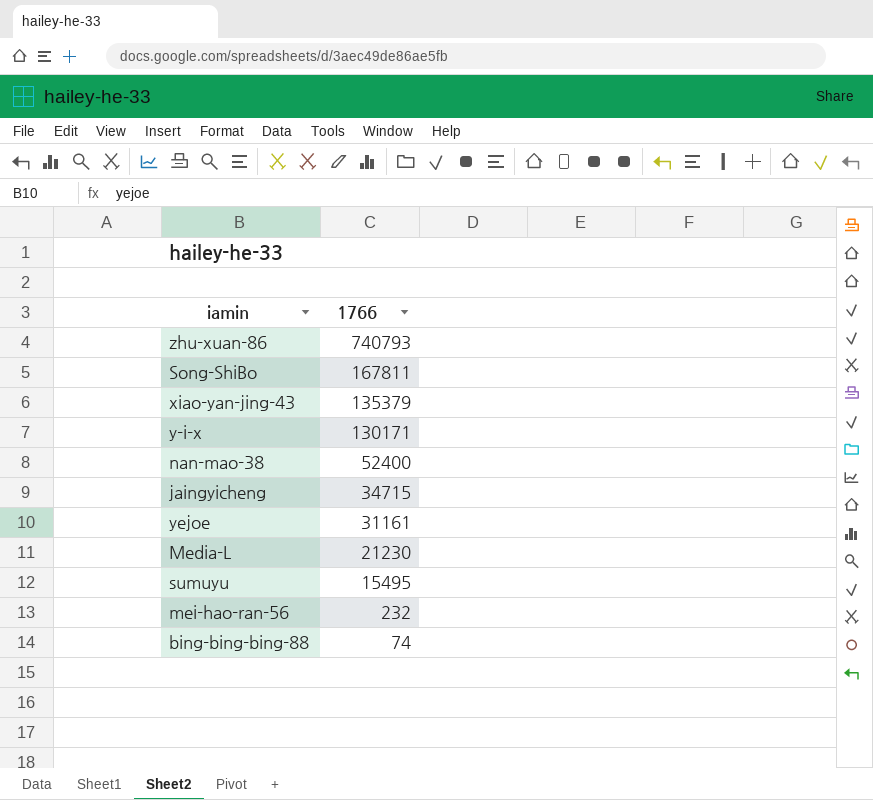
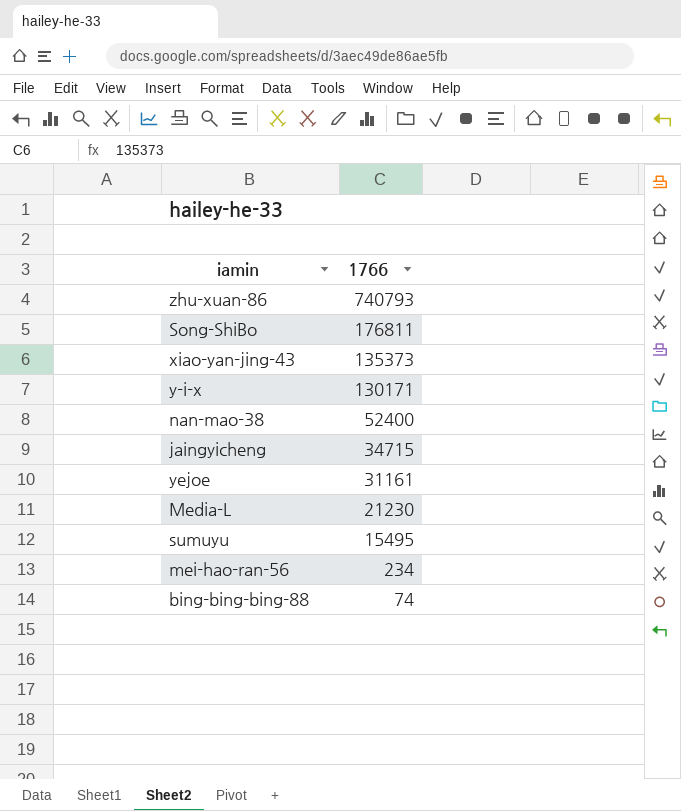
Song-ShiBo | 1766: 167811 -> 176811
xiao-yan-jing-43 | 1766: 135379 -> 135373
mei-hao-ran-56 | 1766: 232 -> 234

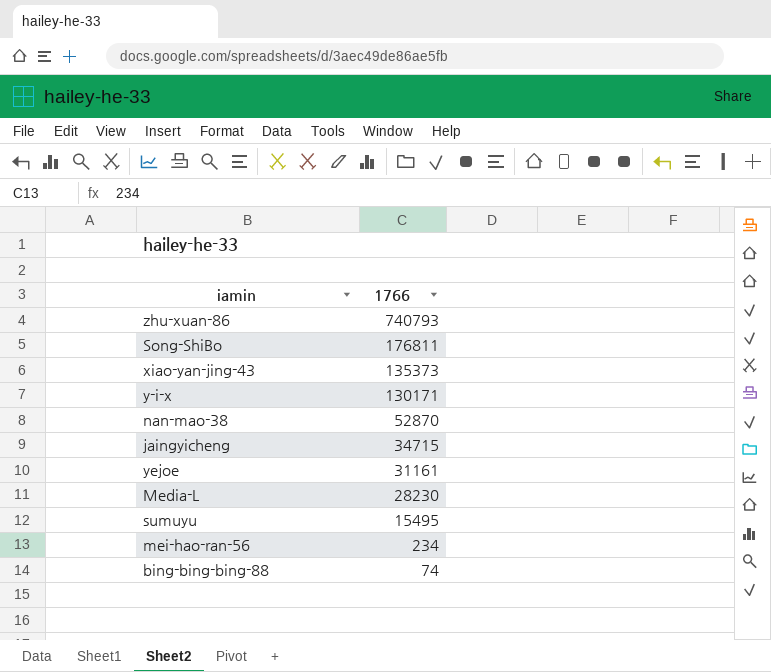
nan-mao-38 | 1766: 52400 -> 52870
Media-L | 1766: 21230 -> 28230

